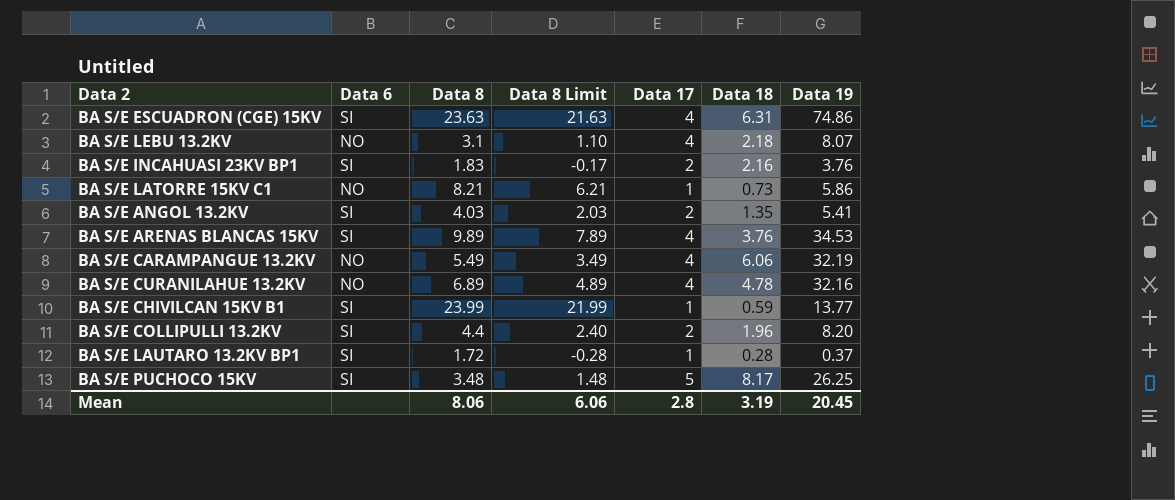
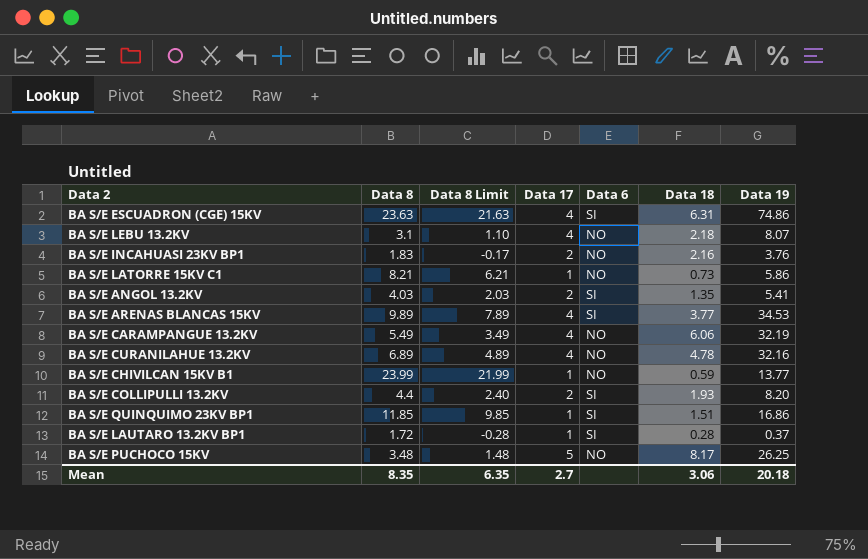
column Data 6 | position: 2 -> 5
BA S/E INCAHUASI 23KV BP1 | Data 6: SI -> NO
BA S/E ARENAS BLANCAS 15KV | Data 18: 3.76 -> 3.77
BA S/E CHIVILCAN 15KV B1 | Data 6: SI -> NO
BA S/E COLLIPULLI 13.2KV | Data 18: 1.96 -> 1.93
row BA S/E QUINQUIMO 23KV BP1: none -> 11.85 | 9.85 | 1 | SI | 1.51 | 16.86
BA S/E PUCHOCO 15KV | Data 6: SI -> NO
Mean | Data 8: 8.06 -> 8.35
Mean | Data 8 Limit: 6.06 -> 6.35
Mean | Data 17: 2.8 -> 2.7
Mean | Data 18: 3.19 -> 3.06
Mean | Data 19: 20.45 -> 20.18

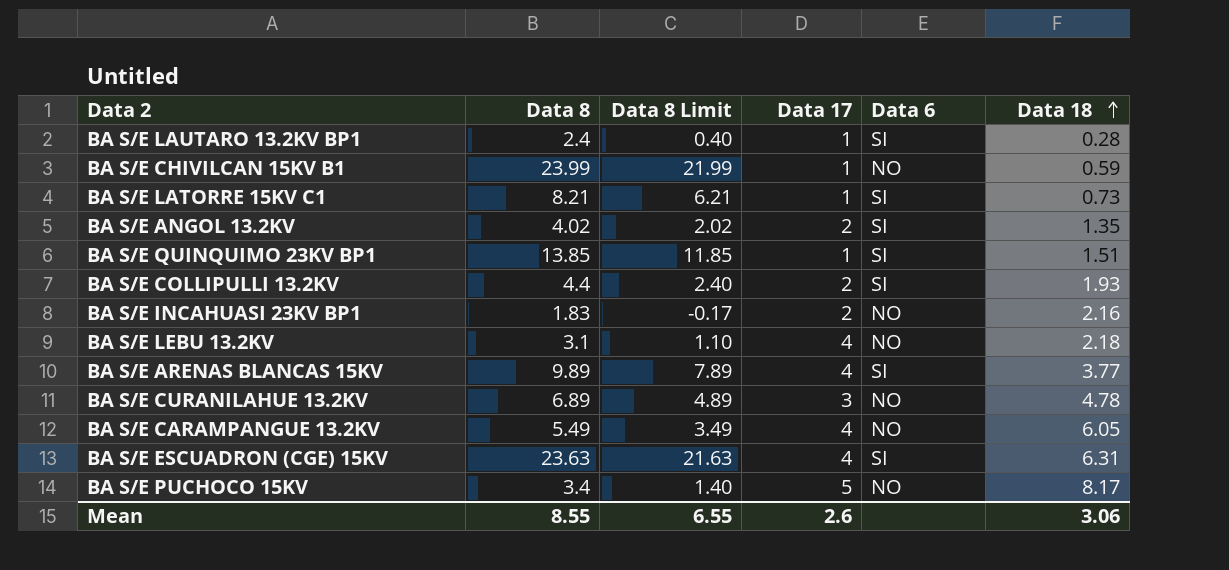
row order: none -> Data 18 ascending
column Data 19 | position: 7 -> none
BA S/E LAUTARO 13.2KV BP1 | Data 8: 1.72 -> 2.4
BA S/E LAUTARO 13.2KV BP1 | Data 8 Limit: -0.28 -> 0.40
BA S/E LATORRE 15KV C1 | Data 6: NO -> SI
BA S/E ANGOL 13.2KV | Data 8: 4.03 -> 4.02
BA S/E ANGOL 13.2KV | Data 8 Limit: 2.03 -> 2.02
BA S/E QUINQUIMO 23KV BP1 | Data 8: 11.85 -> 13.85
BA S/E QUINQUIMO 23KV BP1 | Data 8 Limit: 9.85 -> 11.85
BA S/E CURANILAHUE 13.2KV | Data 17: 4 -> 3
BA S/E CARAMPANGUE 13.2KV | Data 18: 6.06 -> 6.05
BA S/E PUCHOCO 15KV | Data 8: 3.48 -> 3.4
BA S/E PUCHOCO 15KV | Data 8 Limit: 1.48 -> 1.40
Mean | Data 8: 8.35 -> 8.55
Mean | Data 8 Limit: 6.35 -> 6.55
Mean | Data 17: 2.7 -> 2.6

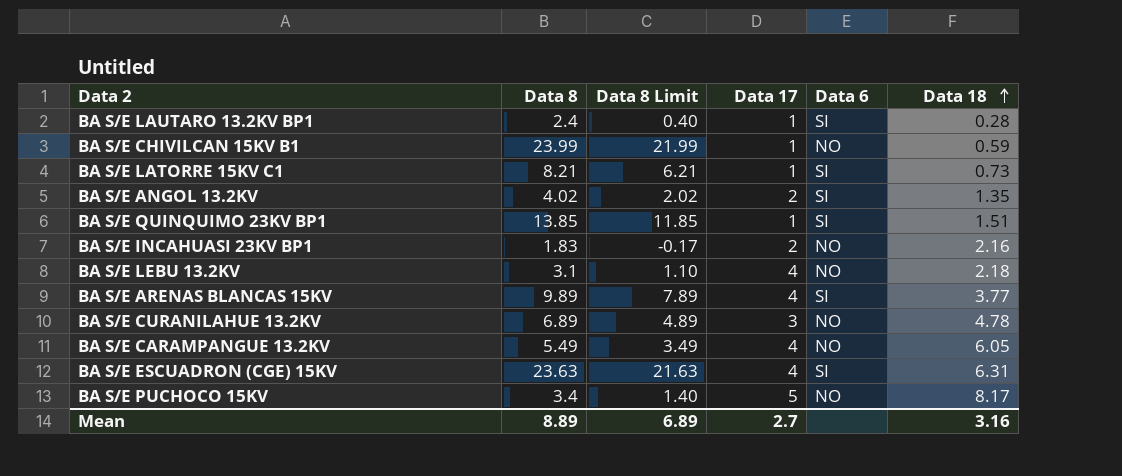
row BA S/E COLLIPULLI 13.2KV: 4.4 | 2.40 | 2 | SI | 1.93 -> none
Mean | Data 8: 8.55 -> 8.89
Mean | Data 8 Limit: 6.55 -> 6.89
Mean | Data 17: 2.6 -> 2.7
Mean | Data 18: 3.06 -> 3.16

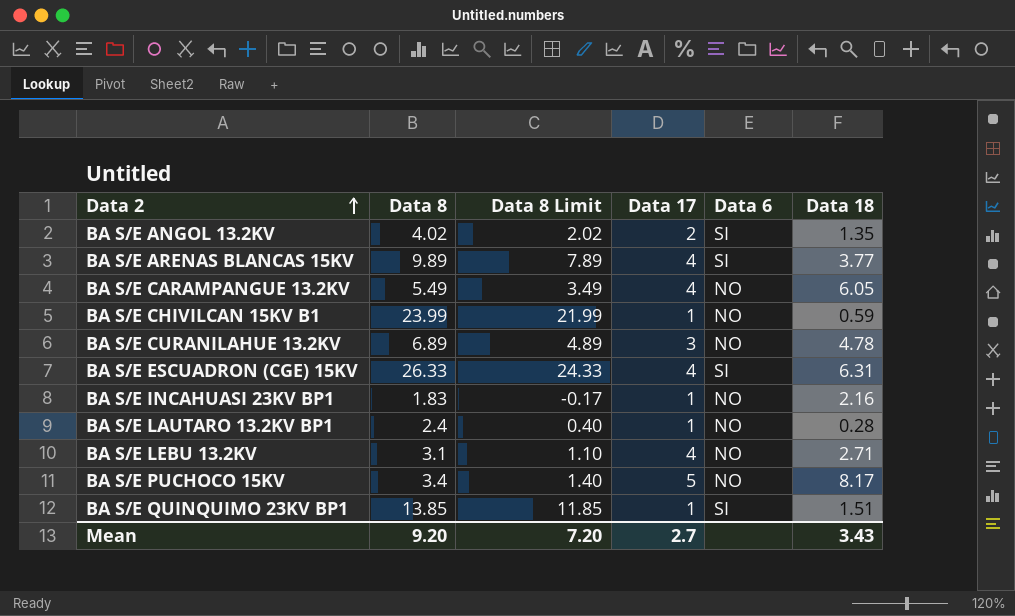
row order: Data 18 ascending -> Data 2 ascending
row BA S/E LATORRE 15KV C1: 8.21 | 6.21 | 1 | SI | 0.73 -> none
BA S/E ESCUADRON (CGE) 15KV | Data 8: 23.63 -> 26.33
BA S/E ESCUADRON (CGE) 15KV | Data 8 Limit: 21.63 -> 24.33
BA S/E INCAHUASI 23KV BP1 | Data 17: 2 -> 1
BA S/E LAUTARO 13.2KV BP1 | Data 6: SI -> NO
BA S/E LEBU 13.2KV | Data 18: 2.18 -> 2.71
Mean | Data 8: 8.89 -> 9.20
Mean | Data 8 Limit: 6.89 -> 7.20
Mean | Data 18: 3.16 -> 3.43

